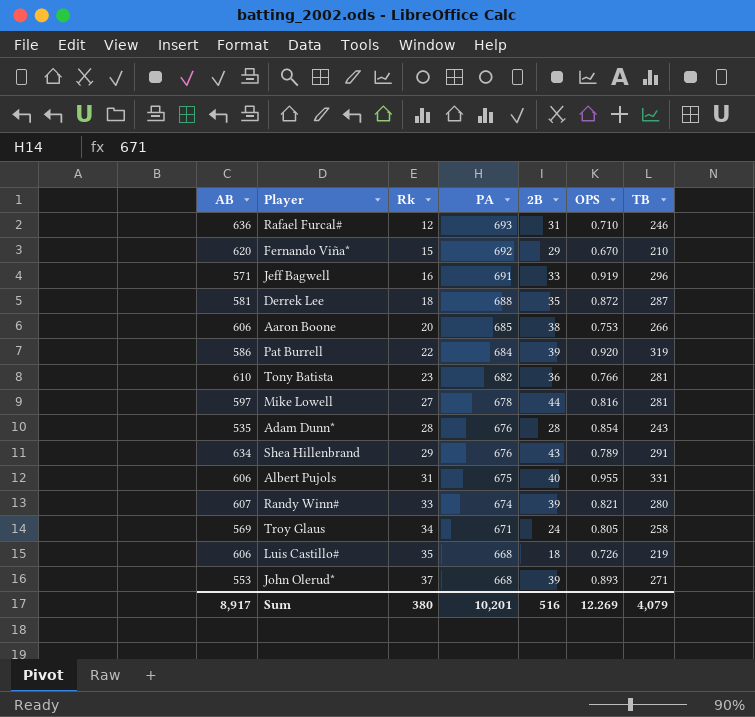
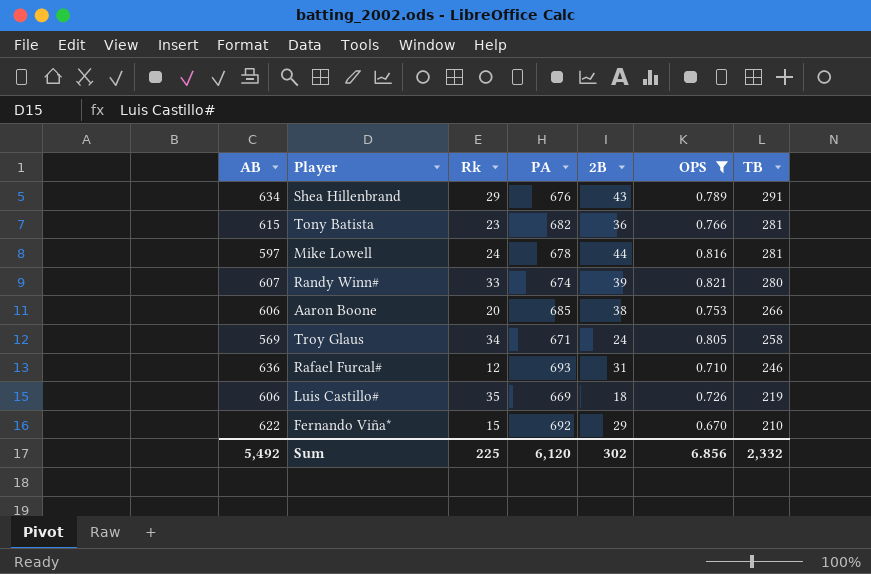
filter: none -> OPS <= 0.821
row order: Rk ascending -> TB descending
Tony Batista | AB: 610 -> 615
Mike Lowell | Rk: 27 -> 24
Luis Castillo# | PA: 668 -> 669
Fernando Viña* | AB: 620 -> 622
Sum | AB: 8,917 -> 5,492
Sum | Rk: 380 -> 225
Sum | PA: 10,201 -> 6,120
Sum | 2B: 516 -> 302
Sum | OPS: 12.269 -> 6.856
Sum | TB: 4,079 -> 2,332

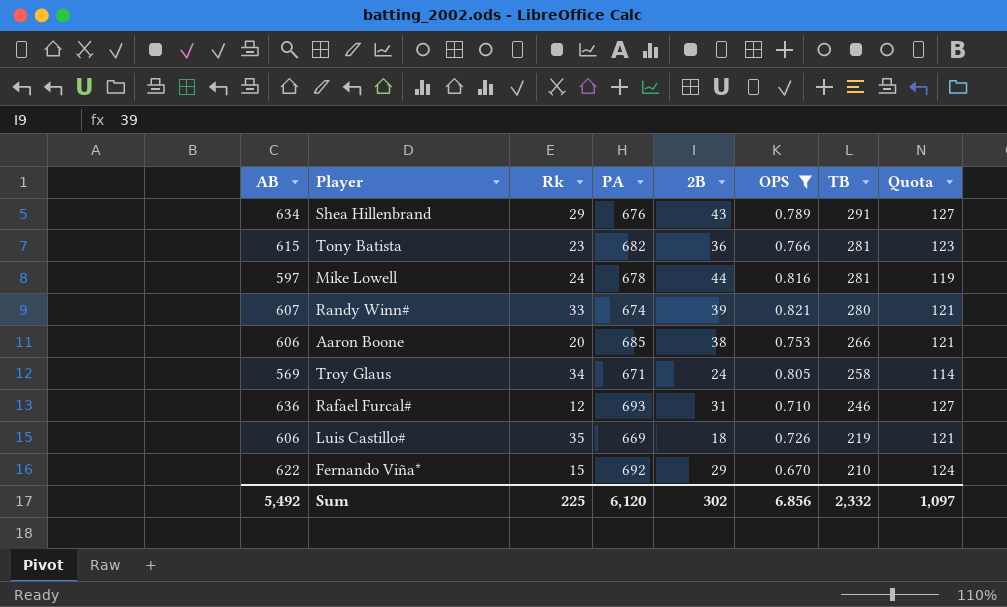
column Quota | formula: none -> [AB] * 0.2

